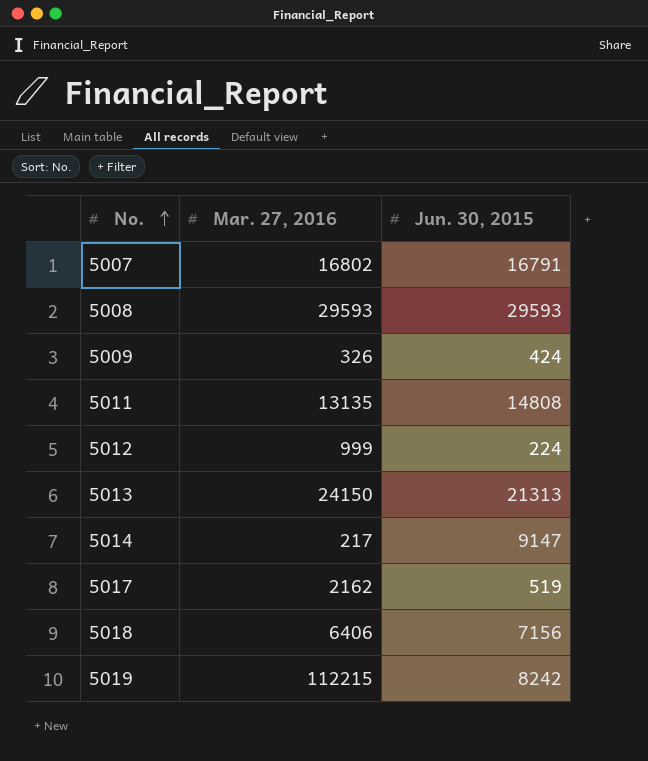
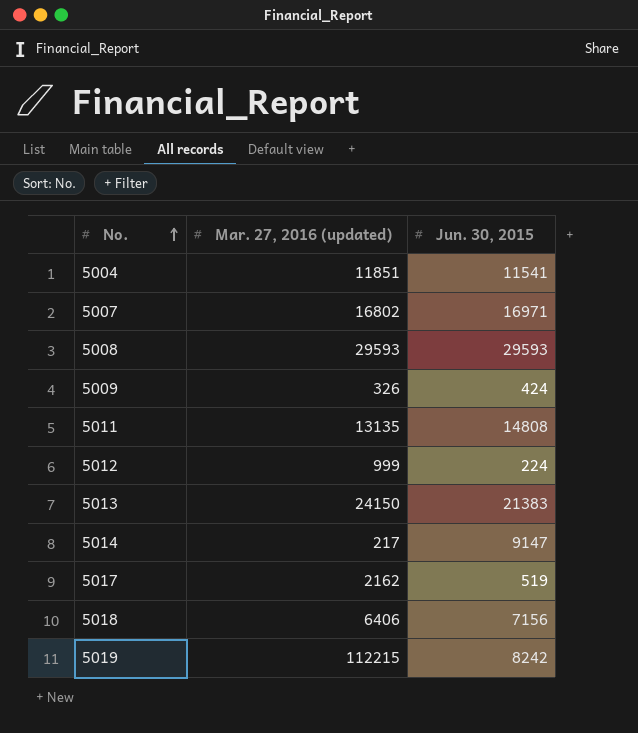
column name: Mar. 27, 2016 -> Mar. 27, 2016 (updated)
row 5004: none -> 11851 | 11541
5007 | Jun. 30, 2015: 16791 -> 16971
5013 | Jun. 30, 2015: 21313 -> 21383

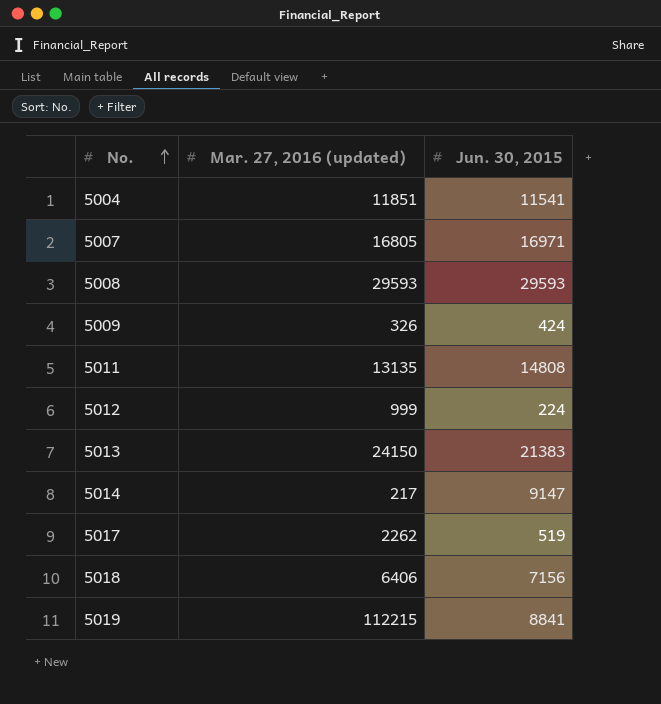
5007 | Mar. 27, 2016 (updated): 16802 -> 16805
5017 | Mar. 27, 2016 (updated): 2162 -> 2262
5019 | Jun. 30, 2015: 8242 -> 8841

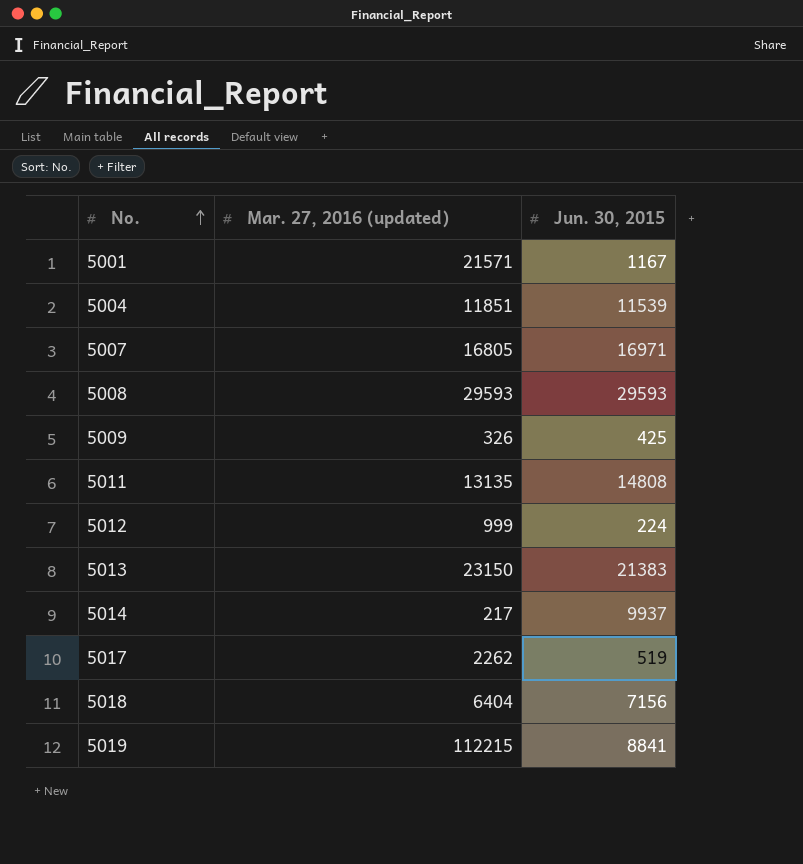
row 5001: none -> 21571 | 1167
5004 | Jun. 30, 2015: 11541 -> 11539
5009 | Jun. 30, 2015: 424 -> 425
5013 | Mar. 27, 2016 (updated): 24150 -> 23150
5014 | Jun. 30, 2015: 9147 -> 9937
5018 | Mar. 27, 2016 (updated): 6406 -> 6404

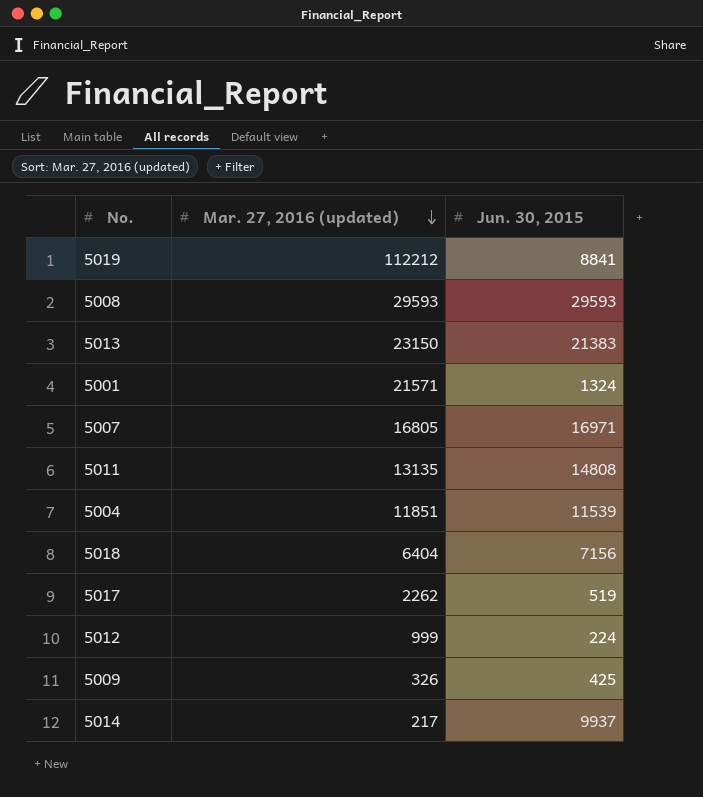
row order: No. ascending -> Mar. 27, 2016 (updated) descending
5019 | Mar. 27, 2016 (updated): 112215 -> 112212
5001 | Jun. 30, 2015: 1167 -> 1324

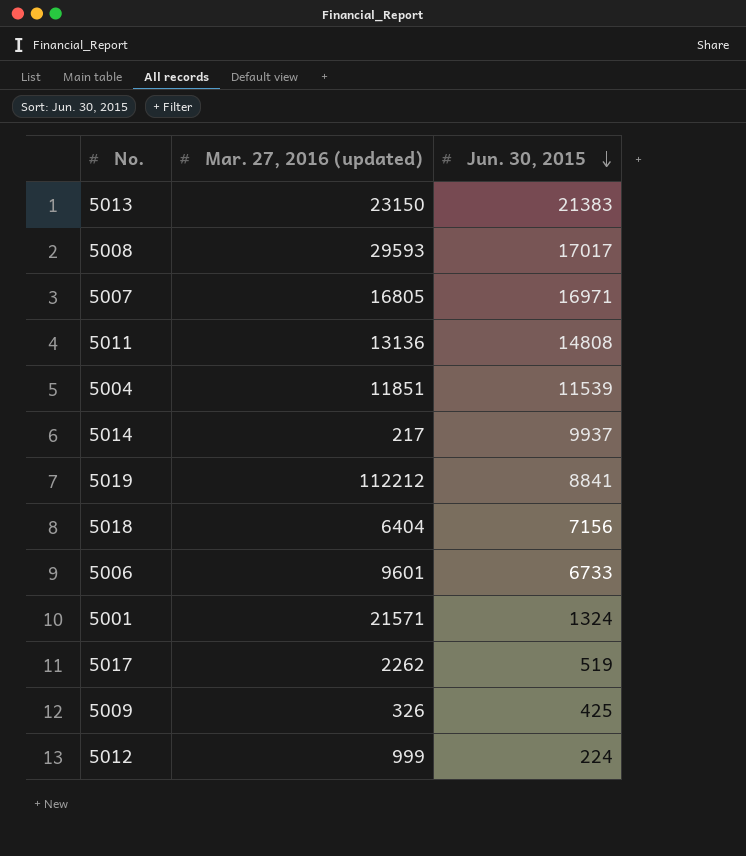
row order: Mar. 27, 2016 (updated) descending -> Jun. 30, 2015 descending
5008 | Jun. 30, 2015: 29593 -> 17017
5011 | Mar. 27, 2016 (updated): 13135 -> 13136
row 5006: none -> 9601 | 6733

